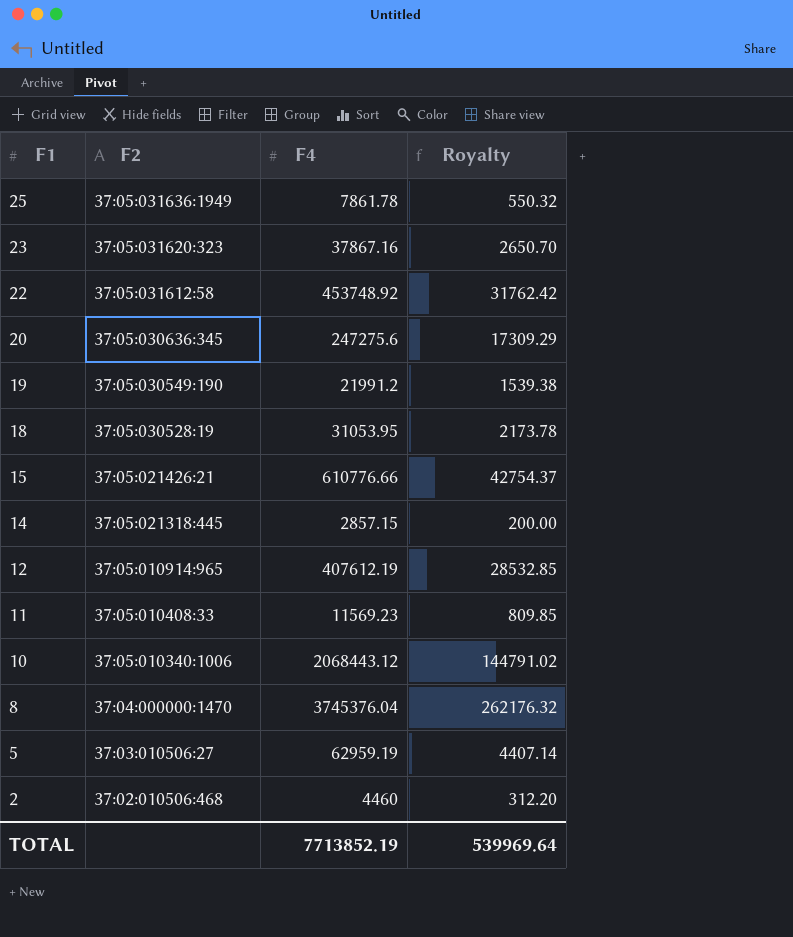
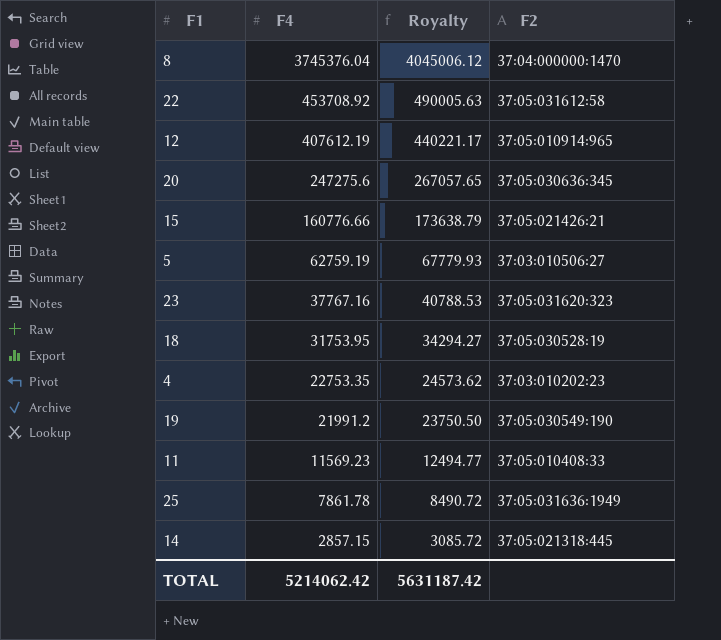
row order: F1 descending -> F4 descending
column Royalty | formula: [F4] * 0.07 -> [F4] * 1.08
column F2 | position: 2 -> 4
row 10: 37:05:010340:1006 | 2068443.12 | 144791.02 -> none
row 2: 37:02:010506:468 | 4460 | 312.20 -> none
22 | F4: 453748.92 -> 453708.92
15 | F4: 610776.66 -> 160776.66
5 | F4: 62959.19 -> 62759.19
23 | F4: 37867.16 -> 37767.16
18 | F4: 31053.95 -> 31753.95
row 4: none -> 22753.35 | 24573.62 | 37:03:010202:23
TOTAL | F4: 7713852.19 -> 5214062.42
TOTAL | Royalty: 539969.64 -> 5631187.42

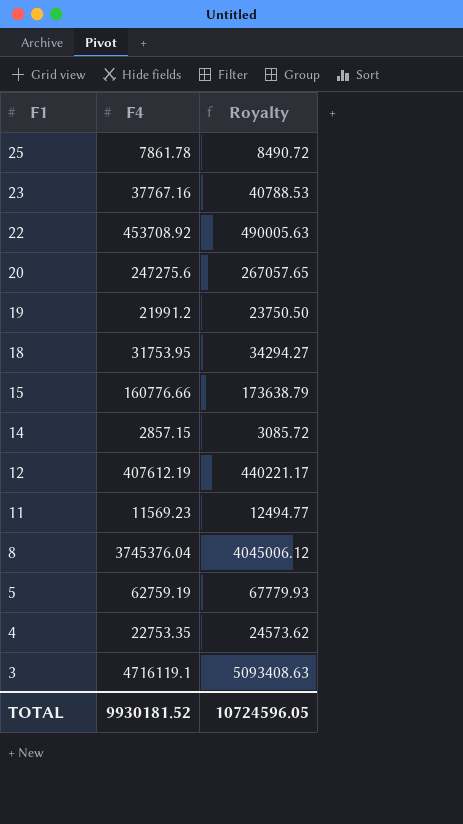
row order: F4 descending -> F1 descending
column F2 | position: 4 -> none
row 3: none -> 4716119.1 | 5093408.63
TOTAL | F4: 5214062.42 -> 9930181.52
TOTAL | Royalty: 5631187.42 -> 10724596.05

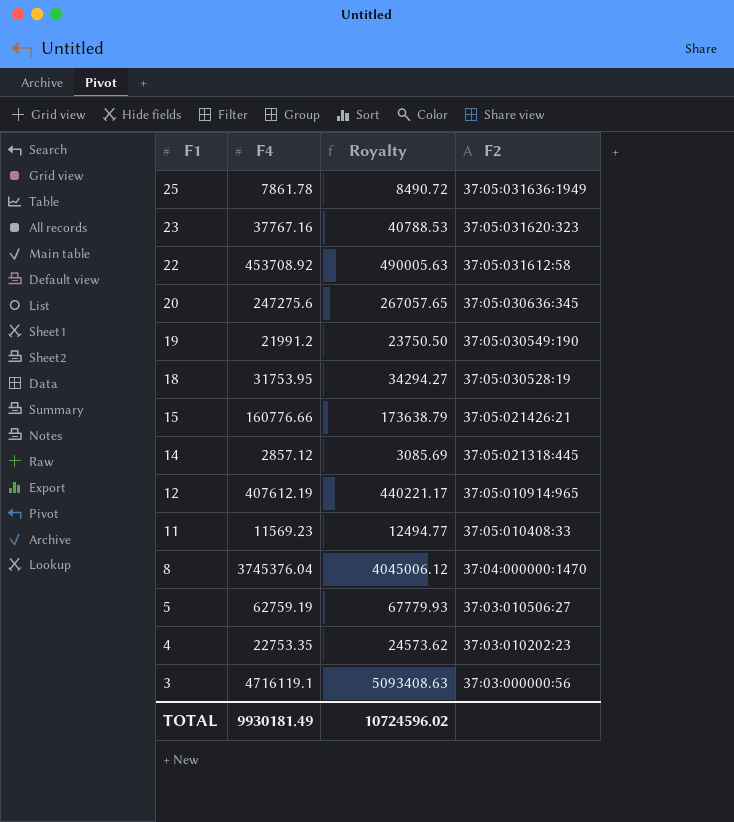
column F2 | position: none -> 4
14 | F4: 2857.15 -> 2857.12
14 | Royalty: 3085.72 -> 3085.69
TOTAL | F4: 9930181.52 -> 9930181.49
TOTAL | Royalty: 10724596.05 -> 10724596.02

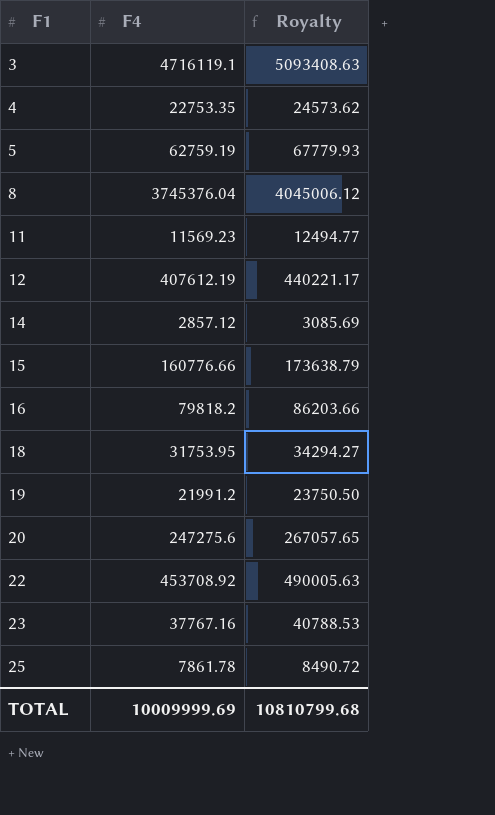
row order: F1 descending -> F1 ascending
column F2 | position: 4 -> none
row 16: none -> 79818.2 | 86203.66
TOTAL | F4: 9930181.49 -> 10009999.69
TOTAL | Royalty: 10724596.02 -> 10810799.68

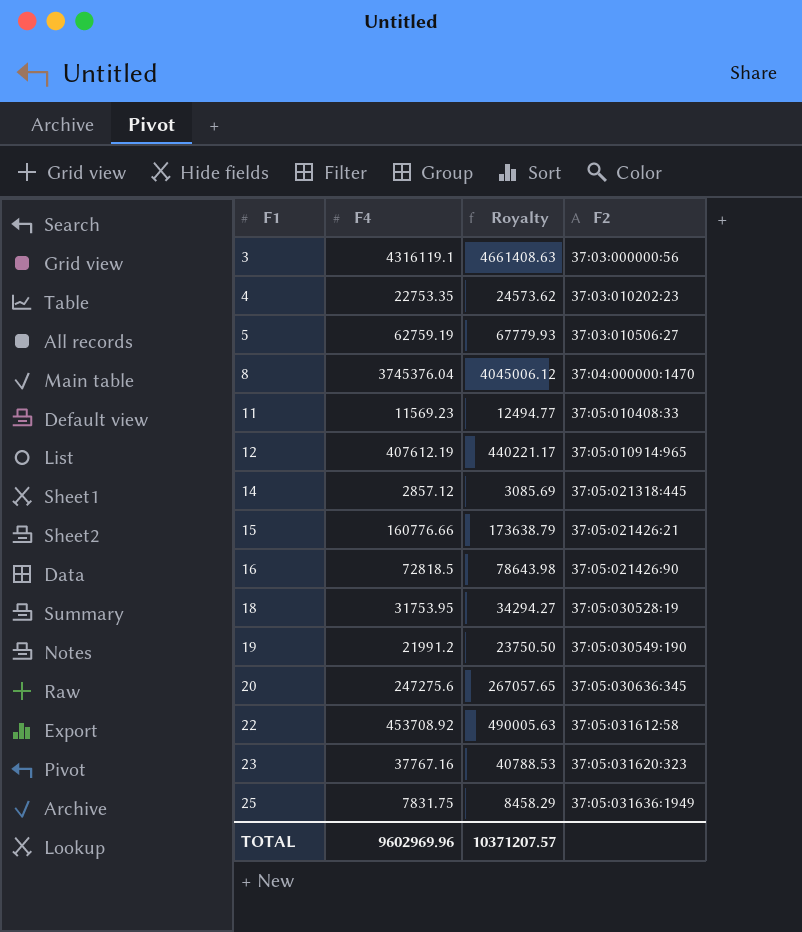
column F2 | position: none -> 4
3 | F4: 4716119.1 -> 4316119.1
3 | Royalty: 5093408.63 -> 4661408.63
16 | F4: 79818.2 -> 72818.5
16 | Royalty: 86203.66 -> 78643.98
25 | F4: 7861.78 -> 7831.75
25 | Royalty: 8490.72 -> 8458.29
TOTAL | F4: 10009999.69 -> 9602969.96
TOTAL | Royalty: 10810799.68 -> 10371207.57

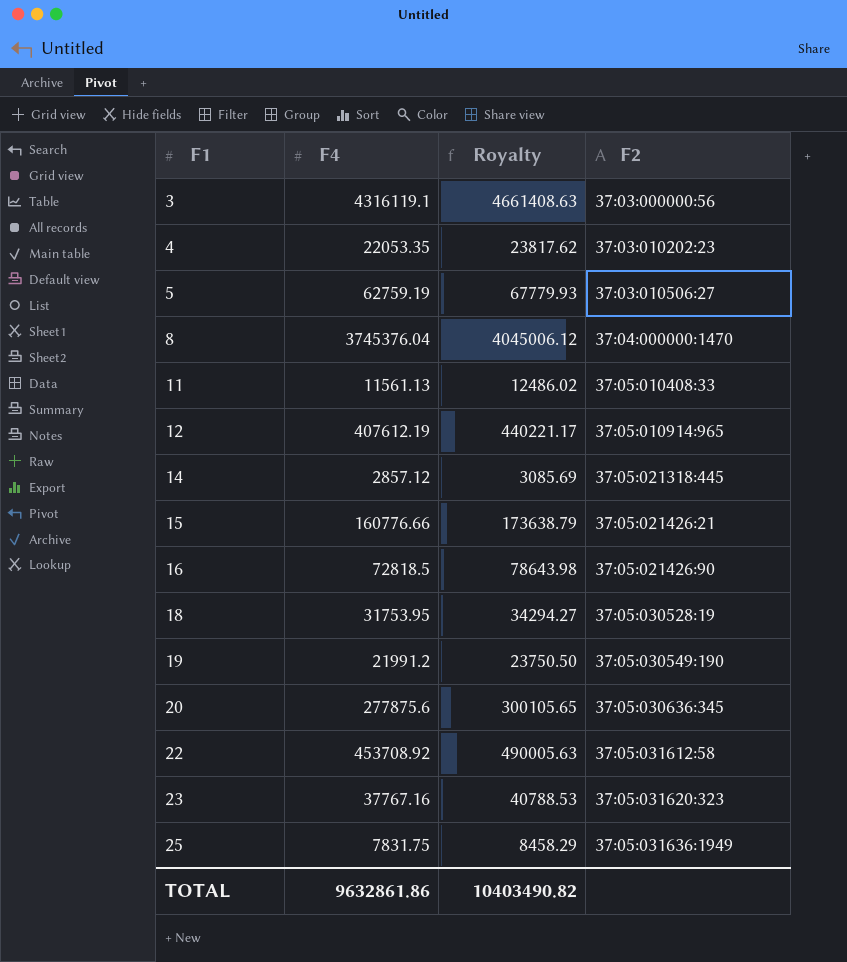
4 | F4: 22753.35 -> 22053.35
4 | Royalty: 24573.62 -> 23817.62
11 | F4: 11569.23 -> 11561.13
11 | Royalty: 12494.77 -> 12486.02
20 | F4: 247275.6 -> 277875.6
20 | Royalty: 267057.65 -> 300105.65
TOTAL | F4: 9602969.96 -> 9632861.86
TOTAL | Royalty: 10371207.57 -> 10403490.82

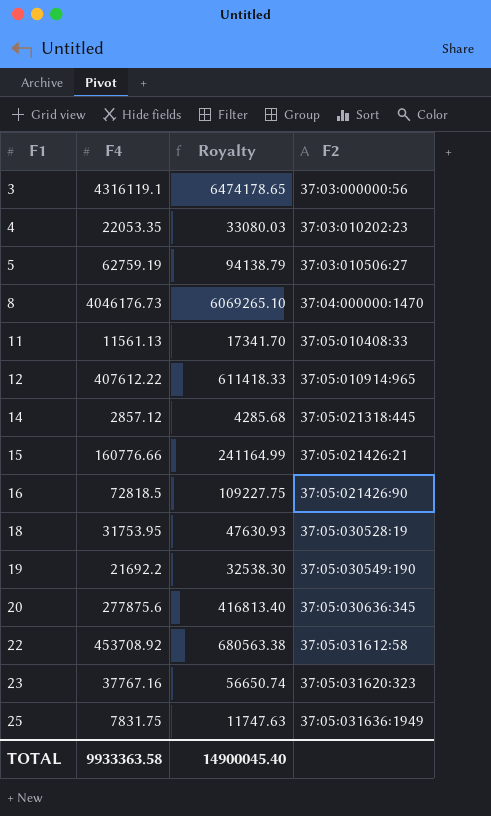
column Royalty | formula: [F4] * 1.08 -> [F4] * 1.5
8 | F4: 3745376.04 -> 4046176.73
12 | F4: 407612.19 -> 407612.22
19 | F4: 21991.2 -> 21692.2
TOTAL | F4: 9632861.86 -> 9933363.58
TOTAL | Royalty: 10403490.82 -> 14900045.40

